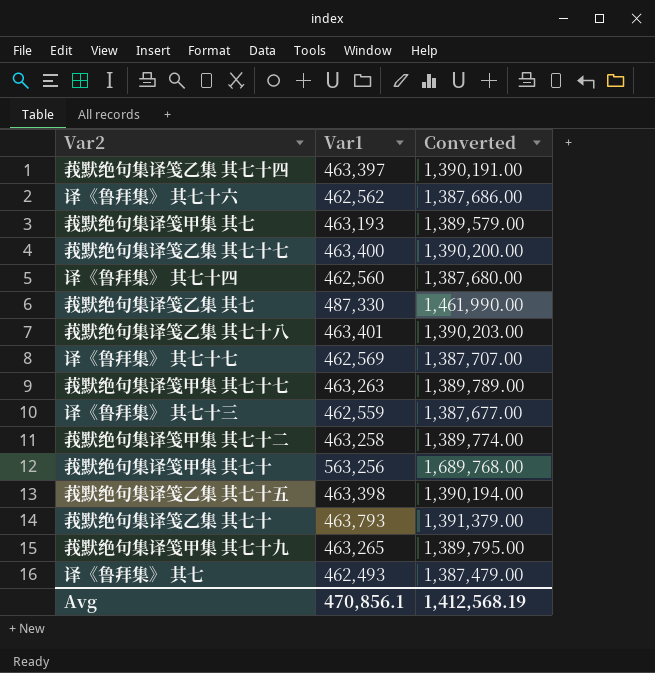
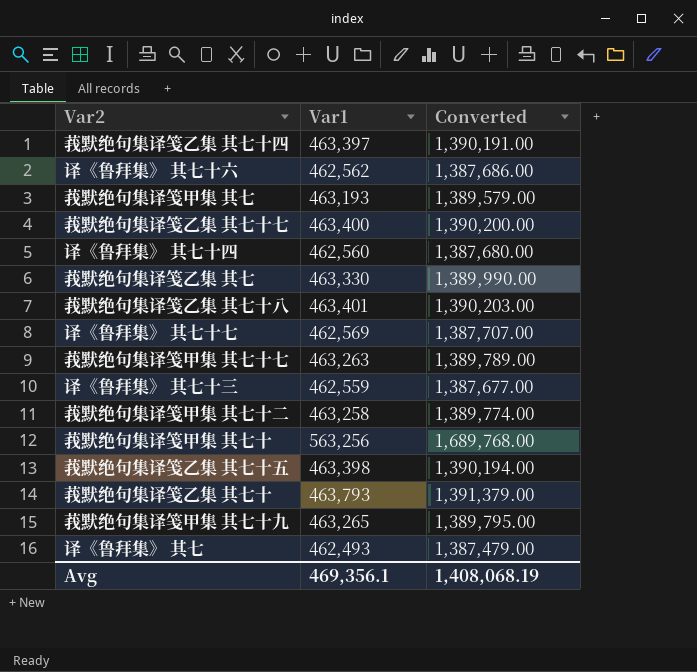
莪默绝句集译笺乙集 其七 | Var1: 487,330 -> 463,330
莪默绝句集译笺乙集 其七 | Converted: 1,461,990.00 -> 1,389,990.00
Avg | Var1: 470,856.1 -> 469,356.1
Avg | Converted: 1,412,568.19 -> 1,408,068.19

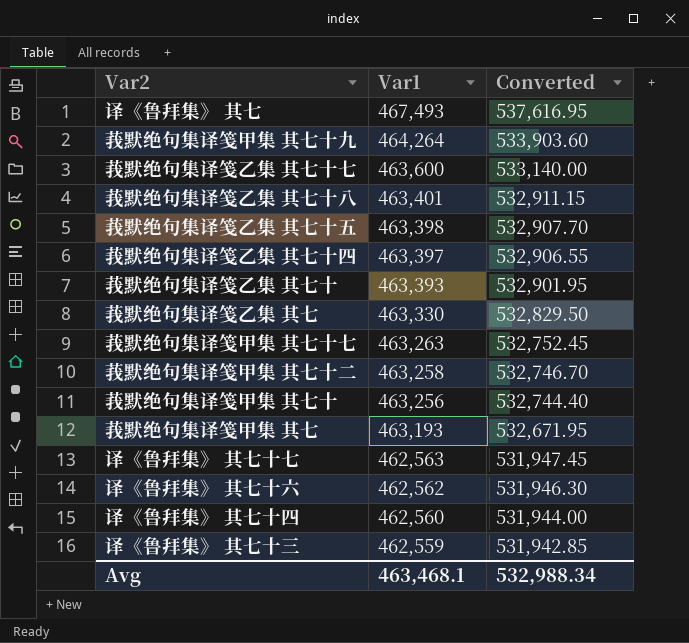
row order: none -> Var1 descending
column Converted | formula: [Var1] * 3 -> [Var1] * 1.15
译《鲁拜集》 其七 | Var1: 462,493 -> 467,493
莪默绝句集译笺甲集 其七十九 | Var1: 463,265 -> 464,264
莪默绝句集译笺乙集 其七十七 | Var1: 463,400 -> 463,600
莪默绝句集译笺乙集 其七十 | Var1: 463,793 -> 463,393
莪默绝句集译笺甲集 其七十 | Var1: 563,256 -> 463,256
译《鲁拜集》 其七十七 | Var1: 462,569 -> 462,563
Avg | Var1: 469,356.1 -> 463,468.1
Avg | Converted: 1,408,068.19 -> 532,988.34

